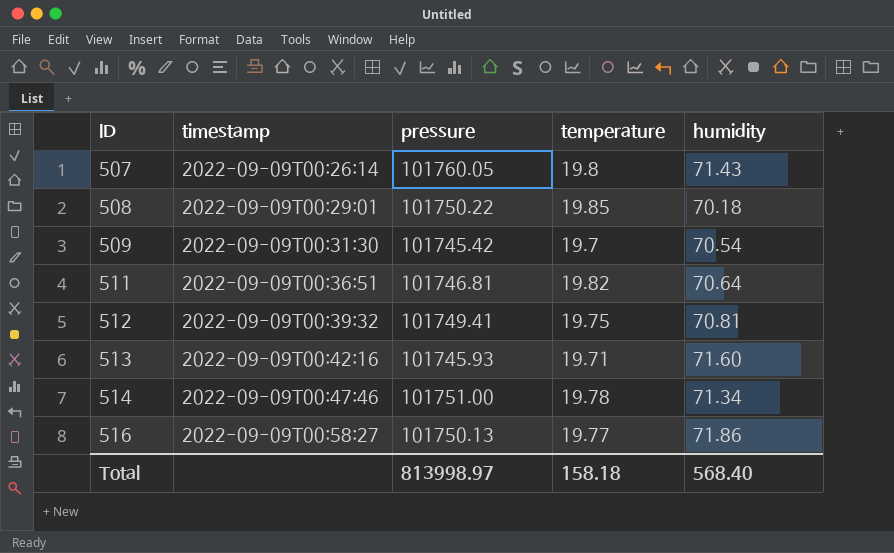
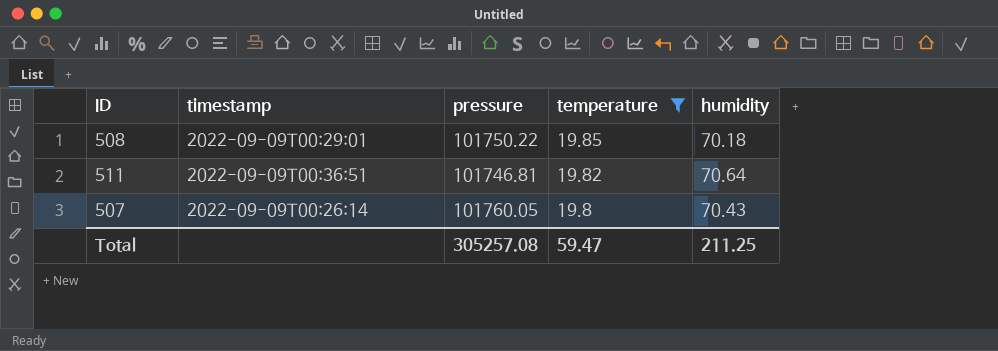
filter: none -> temperature >= 19.8
row order: ID ascending -> temperature descending
507 | humidity: 71.43 -> 70.43
Total | pressure: 813998.97 -> 305257.08
Total | temperature: 158.18 -> 59.47
Total | humidity: 568.40 -> 211.25

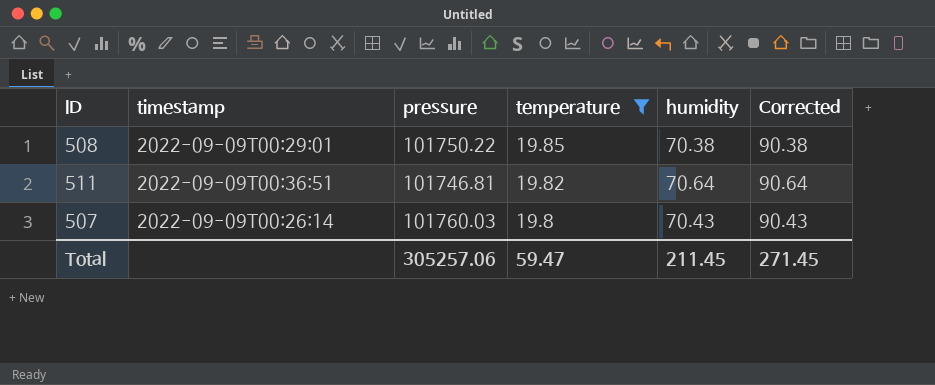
column Corrected | formula: none -> [humidity] + 20
508 | humidity: 70.18 -> 70.38
507 | pressure: 101760.05 -> 101760.03
Total | pressure: 305257.08 -> 305257.06
Total | humidity: 211.25 -> 211.45

